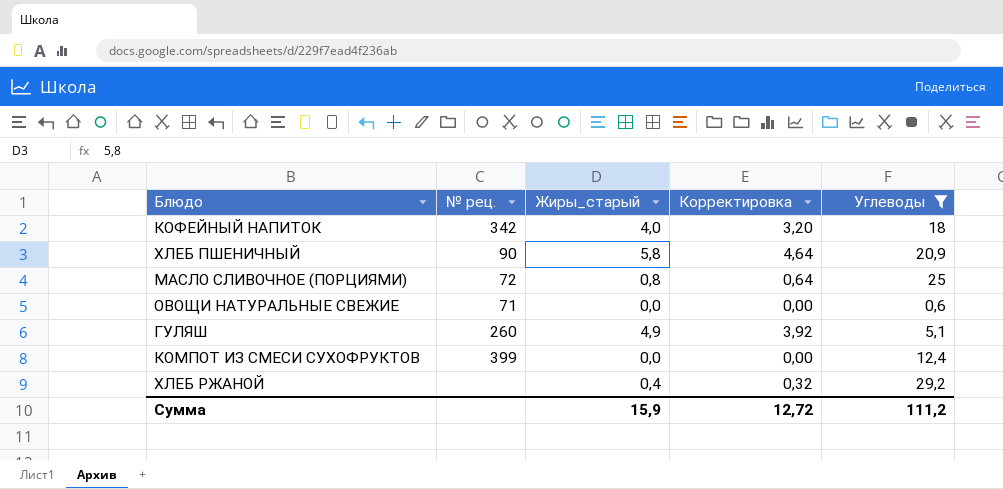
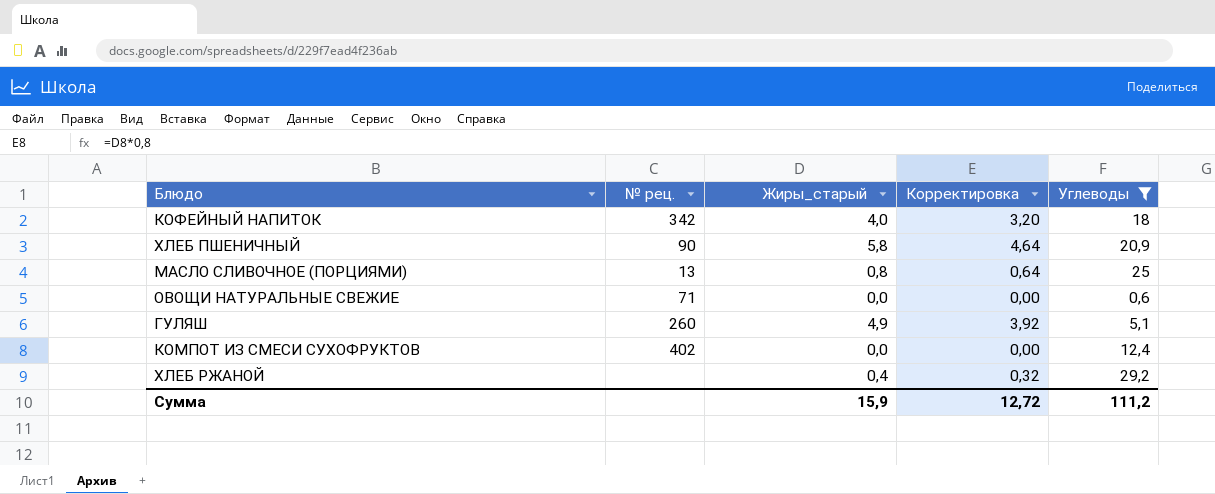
МАСЛО СЛИВОЧНОЕ (ПОРЦИЯМИ) | № рец.: 72 -> 13
КОМПОТ ИЗ СМЕСИ СУХОФРУКТОВ | № рец.: 399 -> 402

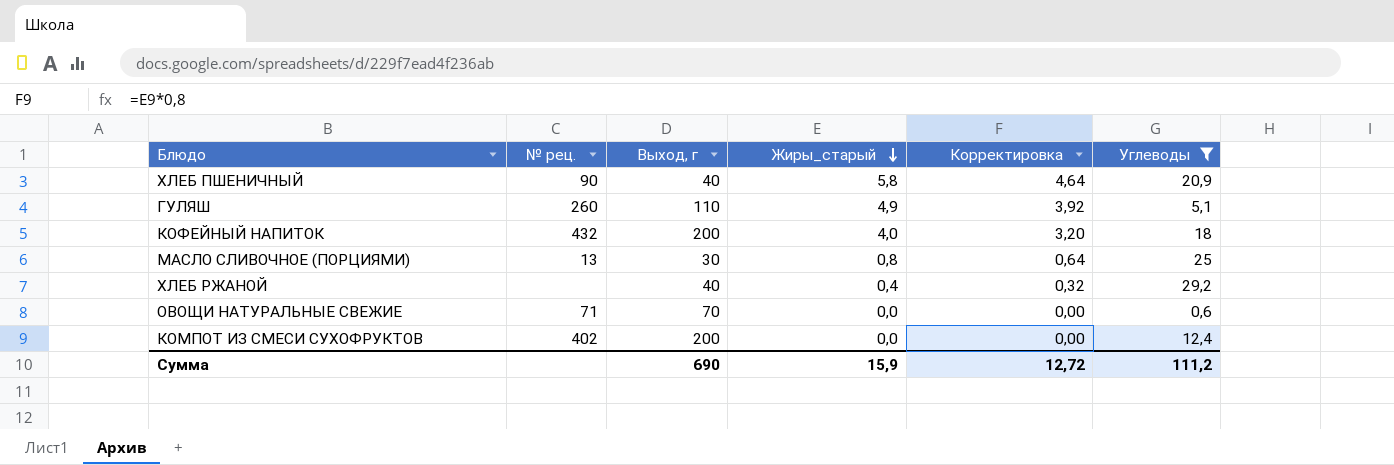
row order: none -> Жиры_старый descending
column Выход, г | position: none -> 3
КОФЕЙНЫЙ НАПИТОК | № рец.: 342 -> 432

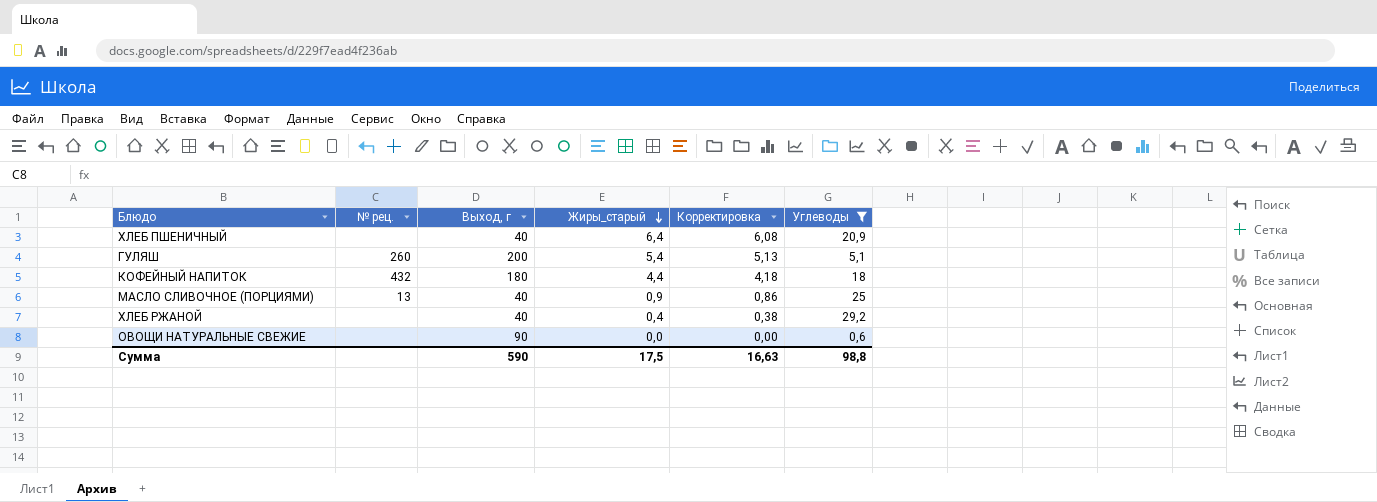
column Корректировка | formula: [Жиры_старый] * 0,8 -> [Жиры_старый] * 0,95
row КОМПОТ ИЗ СМЕСИ СУХОФРУКТОВ: 402 | 200 | 0,0 | 0,00 | 12,4 -> none
ХЛЕБ ПШЕНИЧНЫЙ | № рец.: 90 -> none
ХЛЕБ ПШЕНИЧНЫЙ | Жиры_старый: 5,8 -> 6,4
ГУЛЯШ | Выход, г: 110 -> 200
ГУЛЯШ | Жиры_старый: 4,9 -> 5,4
КОФЕЙНЫЙ НАПИТОК | Выход, г: 200 -> 180
КОФЕЙНЫЙ НАПИТОК | Жиры_старый: 4,0 -> 4,4
МАСЛО СЛИВОЧНОЕ (ПОРЦИЯМИ) | Выход, г: 30 -> 40
МАСЛО СЛИВОЧНОЕ (ПОРЦИЯМИ) | Жиры_старый: 0,8 -> 0,9
ОВОЩИ НАТУРАЛЬНЫЕ СВЕЖИЕ | № рец.: 71 -> none
ОВОЩИ НАТУРАЛЬНЫЕ СВЕЖИЕ | Выход, г: 70 -> 90
Сумма | Выход, г: 690 -> 590
Сумма | Жиры_старый: 15,9 -> 17,5
Сумма | Корректировка: 12,72 -> 16,63
Сумма | Углеводы: 111,2 -> 98,8

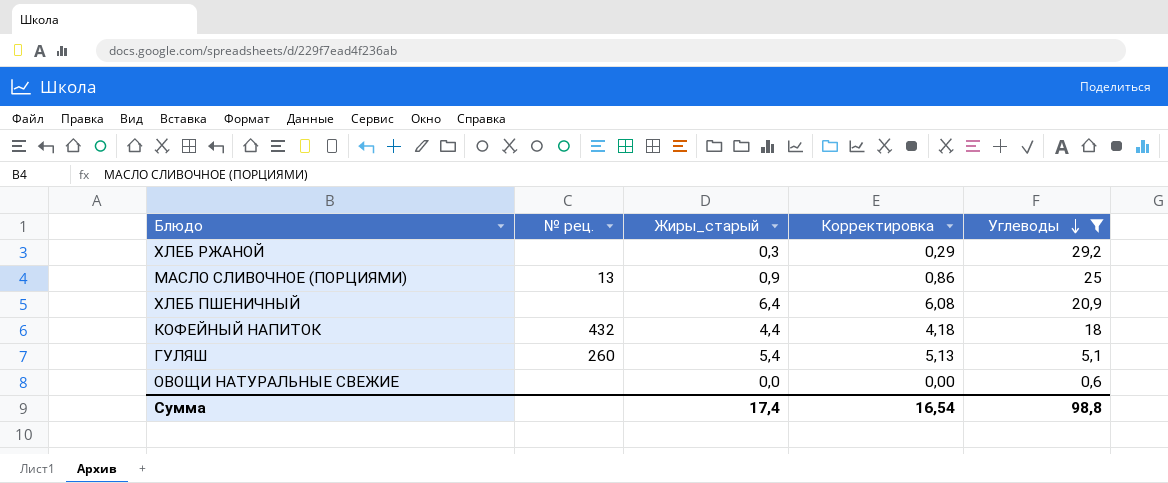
row order: Жиры_старый descending -> Углеводы descending
column Выход, г | position: 3 -> none
ХЛЕБ РЖАНОЙ | Жиры_старый: 0,4 -> 0,3
ХЛЕБ РЖАНОЙ | Корректировка: 0,38 -> 0,29
Сумма | Жиры_старый: 17,5 -> 17,4
Сумма | Корректировка: 16,63 -> 16,54

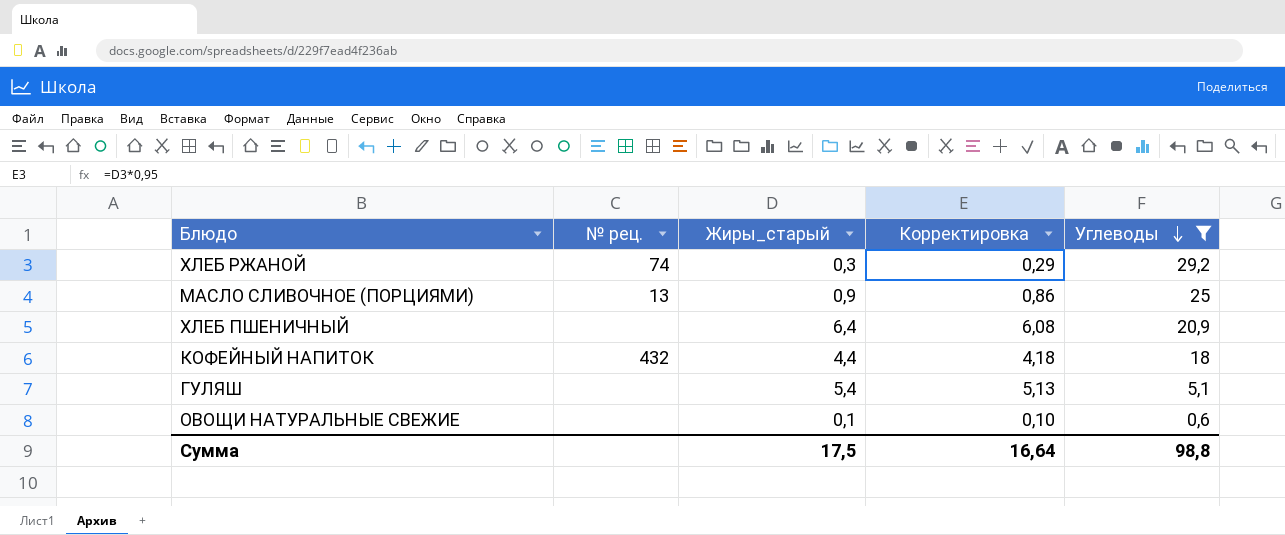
ХЛЕБ РЖАНОЙ | № рец.: none -> 74
ГУЛЯШ | № рец.: 260 -> none
ОВОЩИ НАТУРАЛЬНЫЕ СВЕЖИЕ | Жиры_старый: 0,0 -> 0,1
ОВОЩИ НАТУРАЛЬНЫЕ СВЕЖИЕ | Корректировка: 0,00 -> 0,10
Сумма | Жиры_старый: 17,4 -> 17,5
Сумма | Корректировка: 16,54 -> 16,64

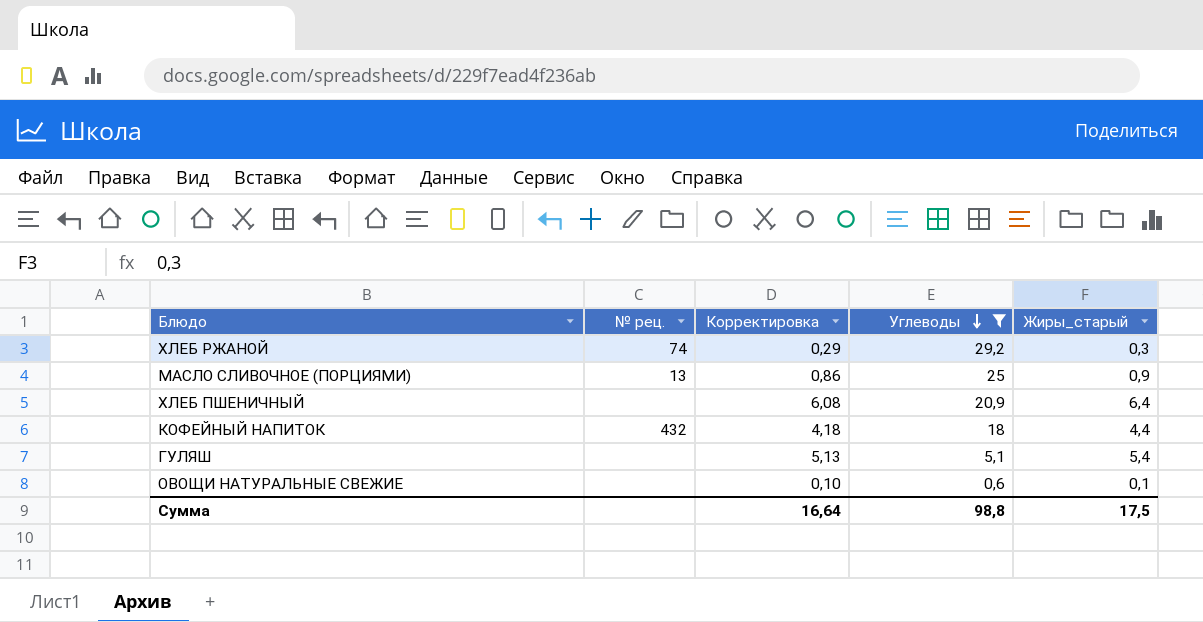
column Жиры_старый | position: 3 -> 5

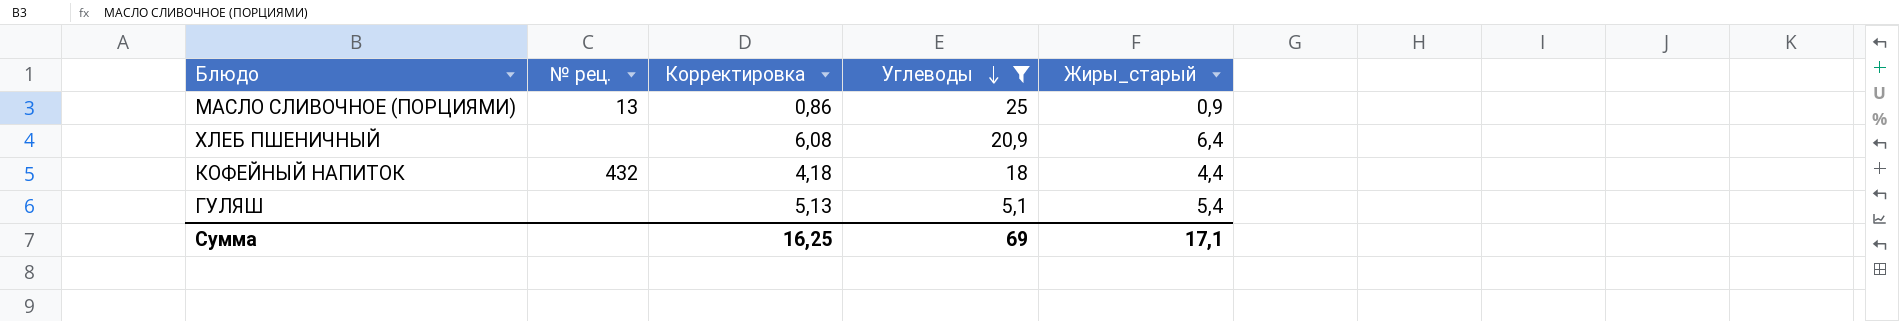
row ХЛЕБ РЖАНОЙ: 74 | 0,29 | 29,2 | 0,3 -> none
row ОВОЩИ НАТУРАЛЬНЫЕ СВЕЖИЕ: none | 0,10 | 0,6 | 0,1 -> none
Сумма | Корректировка: 16,64 -> 16,25
Сумма | Углеводы: 98,8 -> 69
Сумма | Жиры_старый: 17,5 -> 17,1

